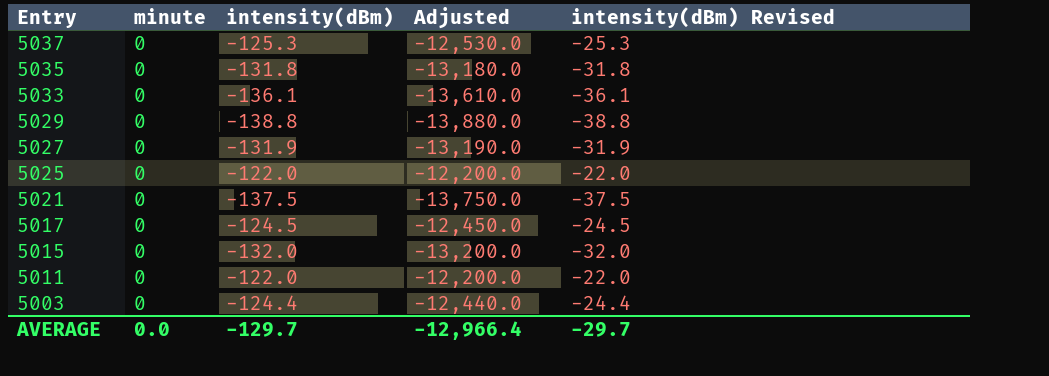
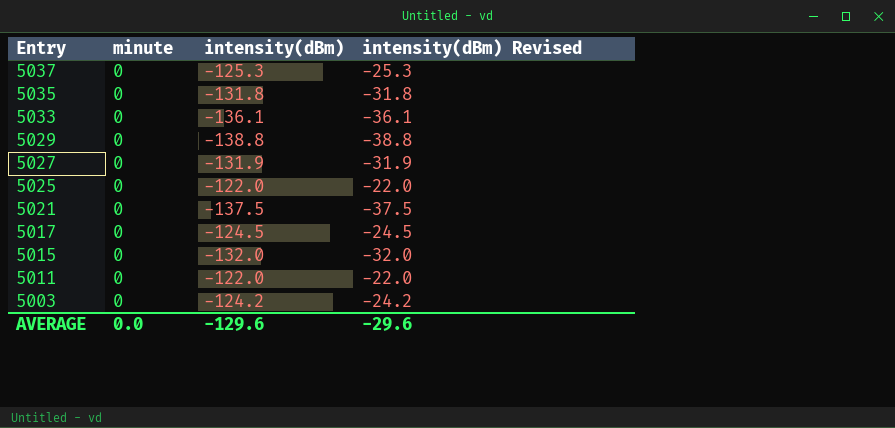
column Adjusted | formula: [intensity(dBm)] * 100 -> none
5003 | intensity(dBm): -124.4 -> -124.2
5003 | intensity(dBm) Revised: -24.4 -> -24.2
AVERAGE | intensity(dBm): -129.7 -> -129.6
AVERAGE | intensity(dBm) Revised: -29.7 -> -29.6

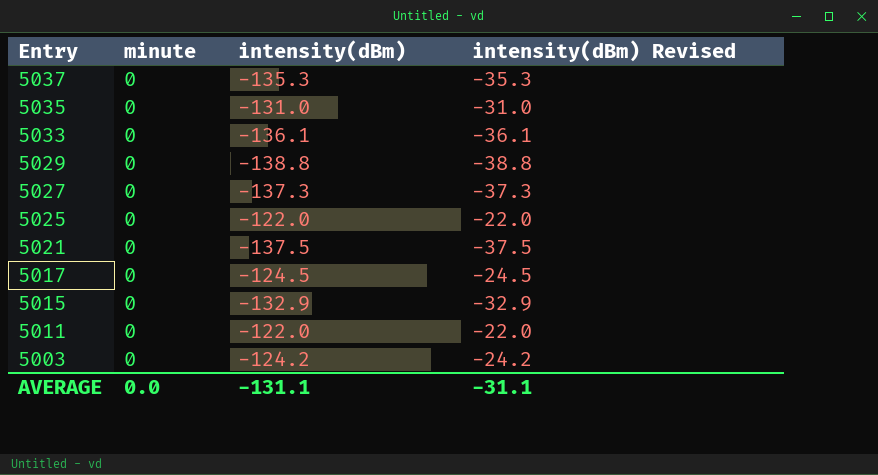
5037 | intensity(dBm): -125.3 -> -135.3
5037 | intensity(dBm) Revised: -25.3 -> -35.3
5035 | intensity(dBm): -131.8 -> -131.0
5035 | intensity(dBm) Revised: -31.8 -> -31.0
5027 | intensity(dBm): -131.9 -> -137.3
5027 | intensity(dBm) Revised: -31.9 -> -37.3
5015 | intensity(dBm): -132.0 -> -132.9
5015 | intensity(dBm) Revised: -32.0 -> -32.9
AVERAGE | intensity(dBm): -129.6 -> -131.1
AVERAGE | intensity(dBm) Revised: -29.6 -> -31.1

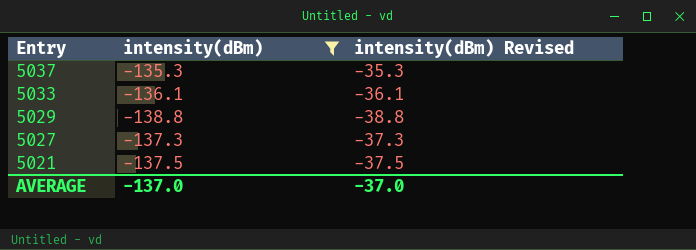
filter: none -> intensity(dBm) <= -135.3
column minute | position: 2 -> none
AVERAGE | intensity(dBm): -131.1 -> -137.0
AVERAGE | intensity(dBm) Revised: -31.1 -> -37.0

